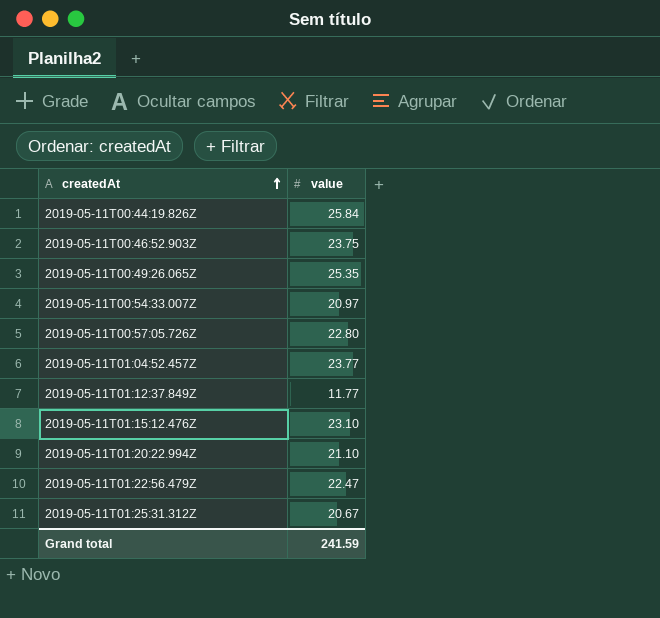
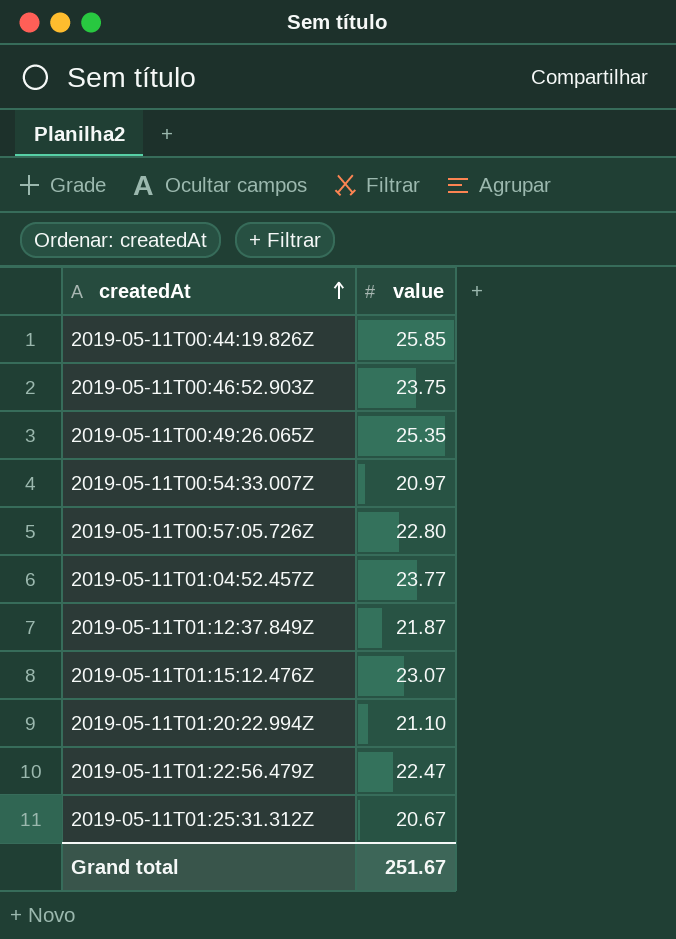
2019-05-11T00:44:19.826Z | value: 25.84 -> 25.85
2019-05-11T01:12:37.849Z | value: 11.77 -> 21.87
2019-05-11T01:15:12.476Z | value: 23.10 -> 23.07
Grand total | value: 241.59 -> 251.67

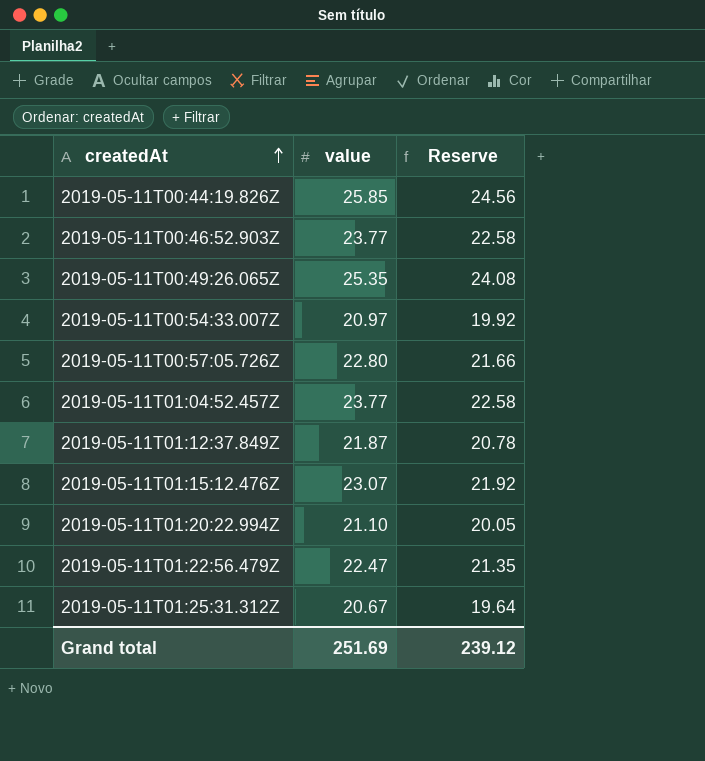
column Reserve | formula: none -> [value] * 0.95
2019-05-11T00:46:52.903Z | value: 23.75 -> 23.77
Grand total | value: 251.67 -> 251.69

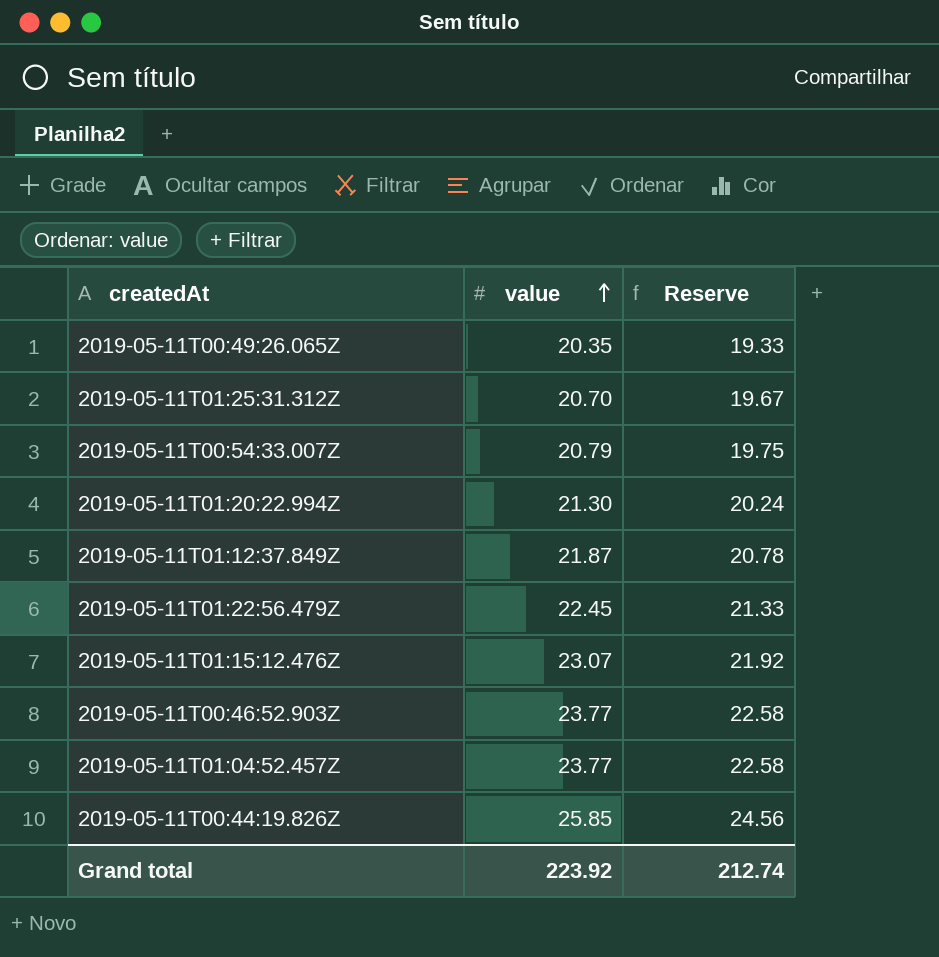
row order: createdAt ascending -> value ascending
row 2019-05-11T00:57:05.726Z: 22.80 | 21.66 -> none
2019-05-11T00:49:26.065Z | value: 25.35 -> 20.35
2019-05-11T00:49:26.065Z | Reserve: 24.08 -> 19.33
2019-05-11T01:25:31.312Z | value: 20.67 -> 20.70
2019-05-11T01:25:31.312Z | Reserve: 19.64 -> 19.67
2019-05-11T00:54:33.007Z | value: 20.97 -> 20.79
2019-05-11T00:54:33.007Z | Reserve: 19.92 -> 19.75
2019-05-11T01:20:22.994Z | value: 21.10 -> 21.30
2019-05-11T01:20:22.994Z | Reserve: 20.05 -> 20.24
2019-05-11T01:22:56.479Z | value: 22.47 -> 22.45
2019-05-11T01:22:56.479Z | Reserve: 21.35 -> 21.33
Grand total | value: 251.69 -> 223.92
Grand total | Reserve: 239.12 -> 212.74

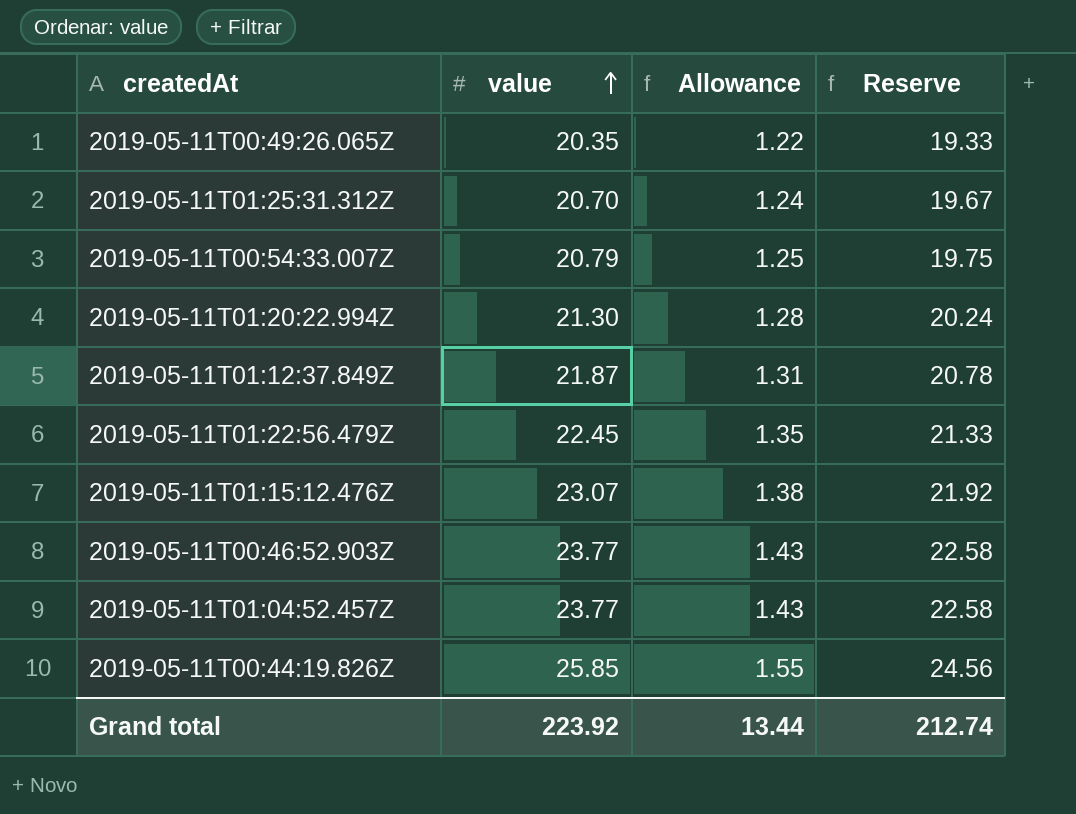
column Allowance | formula: none -> [value] * 0.06

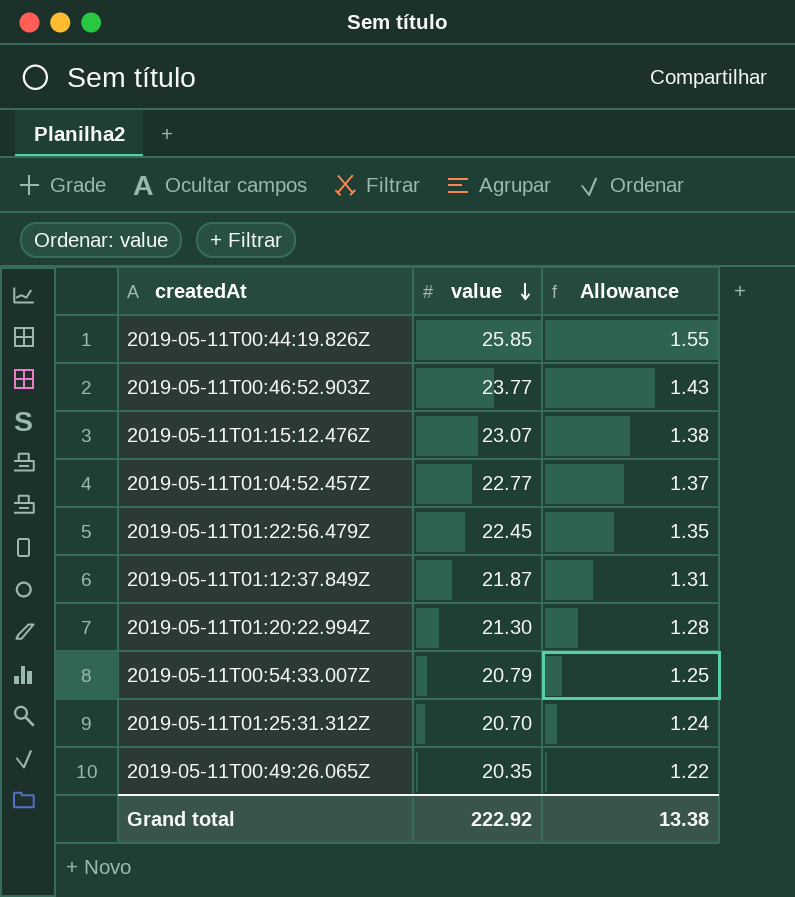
row order: value ascending -> value descending
column Reserve | formula: [value] * 0.95 -> none
2019-05-11T01:04:52.457Z | value: 23.77 -> 22.77
2019-05-11T01:04:52.457Z | Allowance: 1.43 -> 1.37
Grand total | value: 223.92 -> 222.92
Grand total | Allowance: 13.44 -> 13.38

